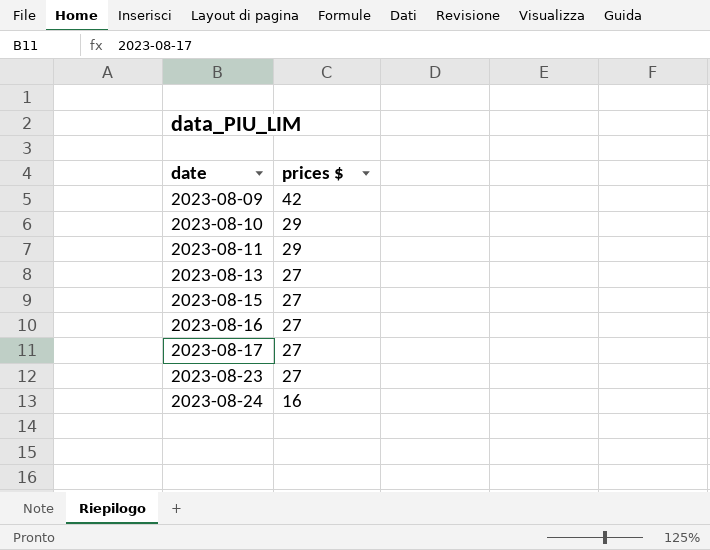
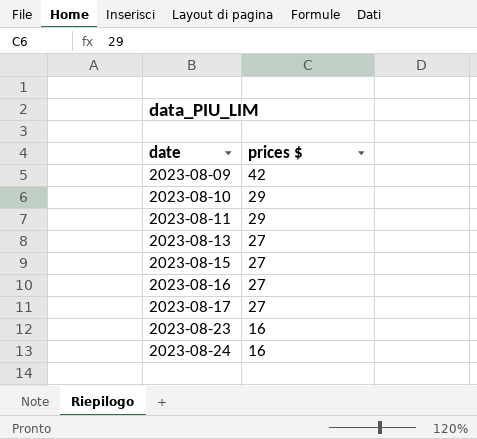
2023-08-23 | prices $: 27 -> 16

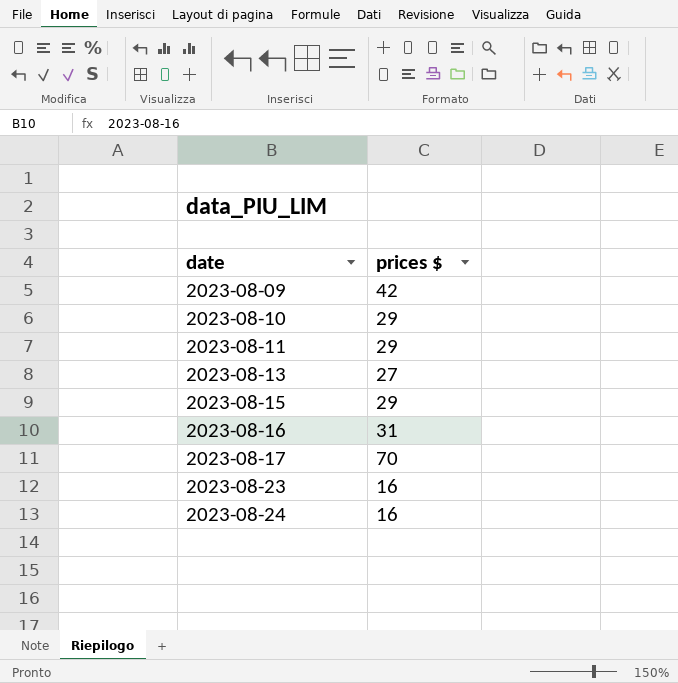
2023-08-15 | prices $: 27 -> 29
2023-08-16 | prices $: 27 -> 31
2023-08-17 | prices $: 27 -> 70

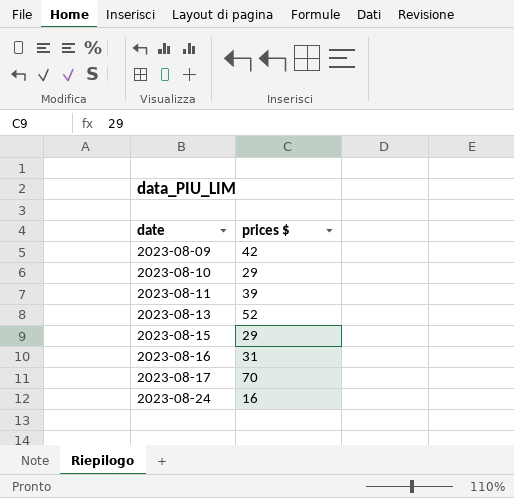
row 2023-08-23: 16 -> none
2023-08-11 | prices $: 29 -> 39
2023-08-13 | prices $: 27 -> 52

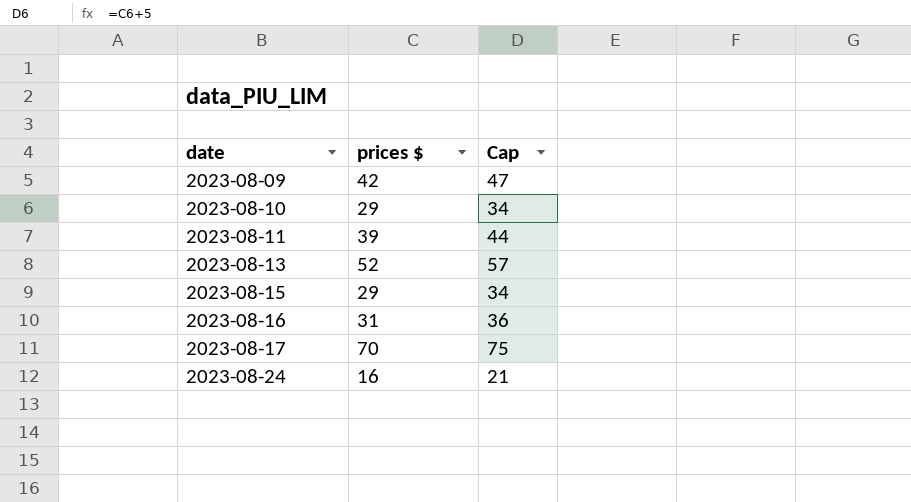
column Cap | formula: none -> [prices $] + 5

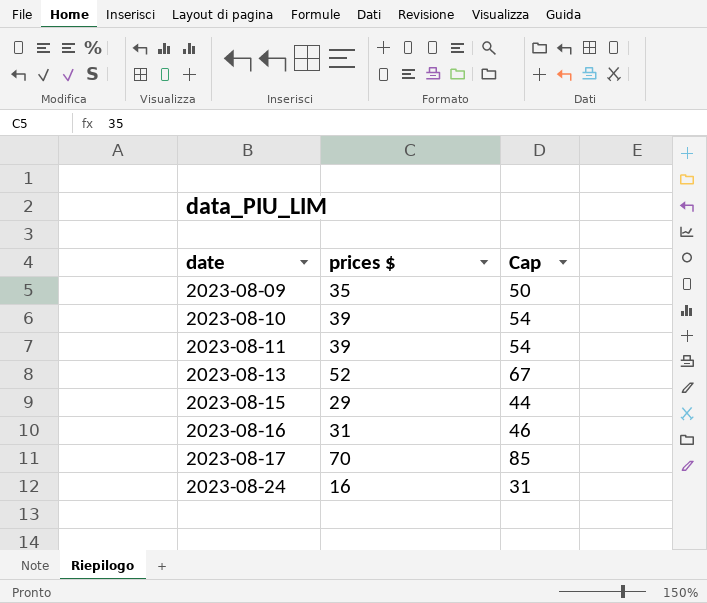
column Cap | formula: [prices $] + 5 -> [prices $] + 15
2023-08-09 | prices $: 42 -> 35
2023-08-10 | prices $: 29 -> 39

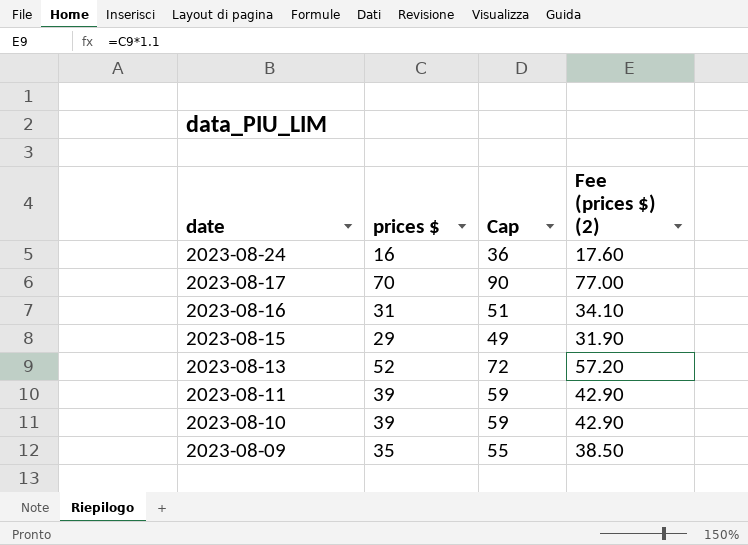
row order: date ascending -> date descending
column Cap | formula: [prices $] + 15 -> [prices $] + 20
column Fee (prices $) (2) | formula: none -> [prices $] * 1.1

